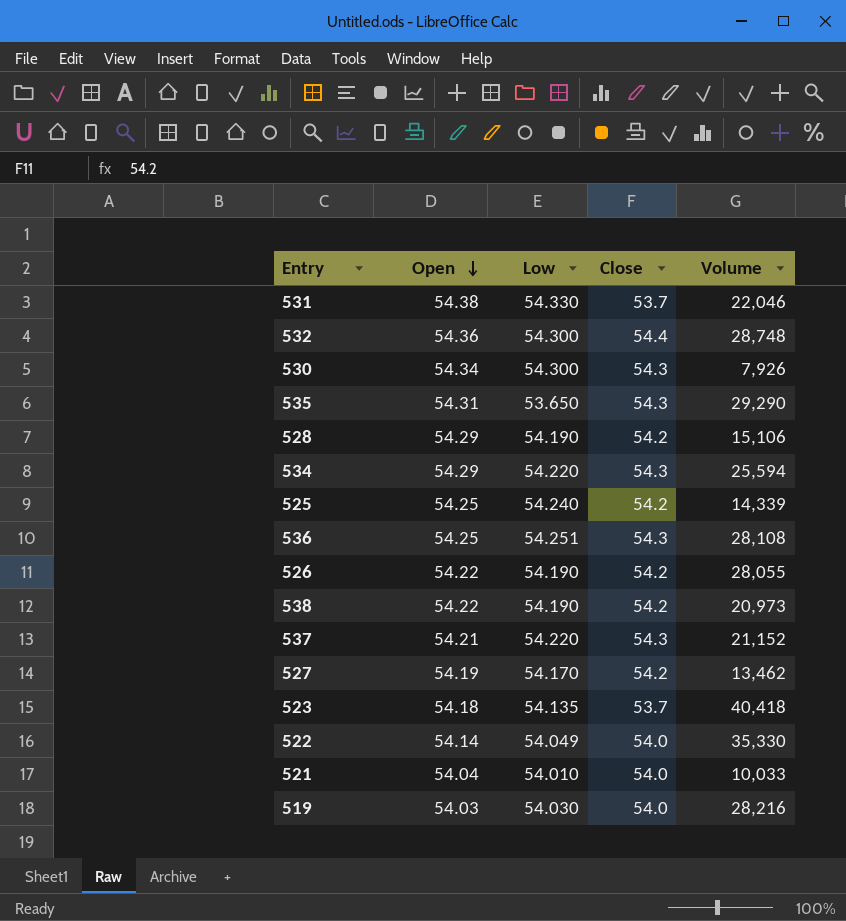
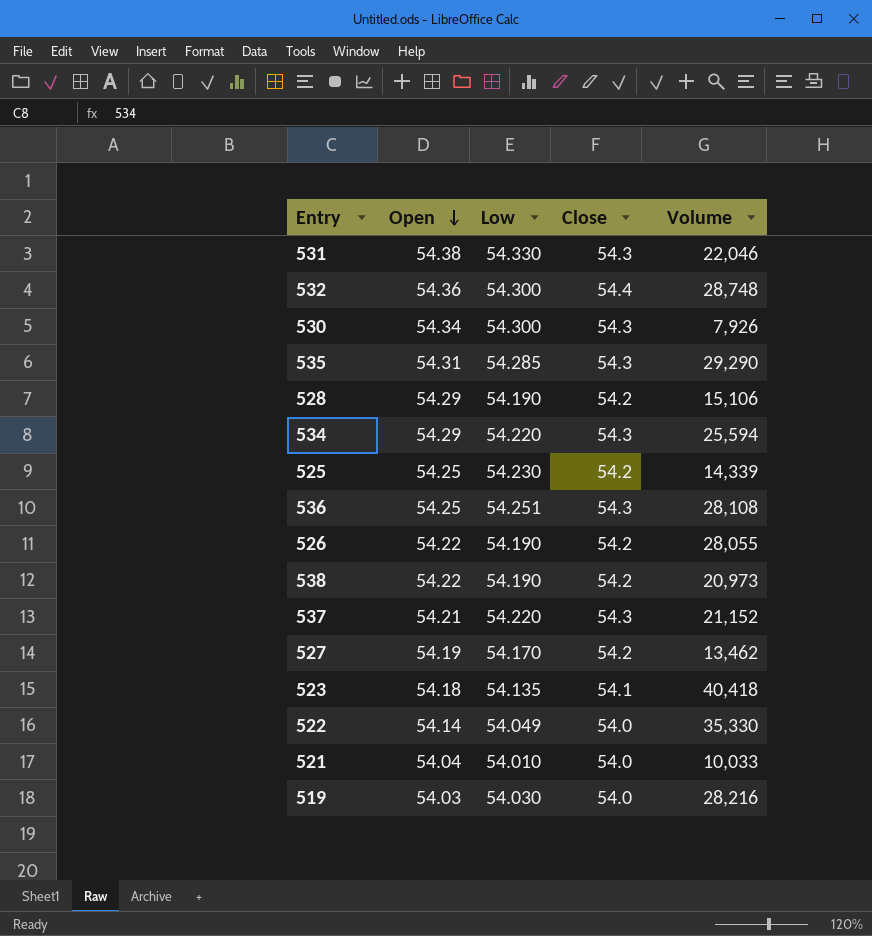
531 | Close: 53.7 -> 54.3
535 | Low: 53.650 -> 54.285
525 | Low: 54.240 -> 54.230
523 | Close: 53.7 -> 54.1

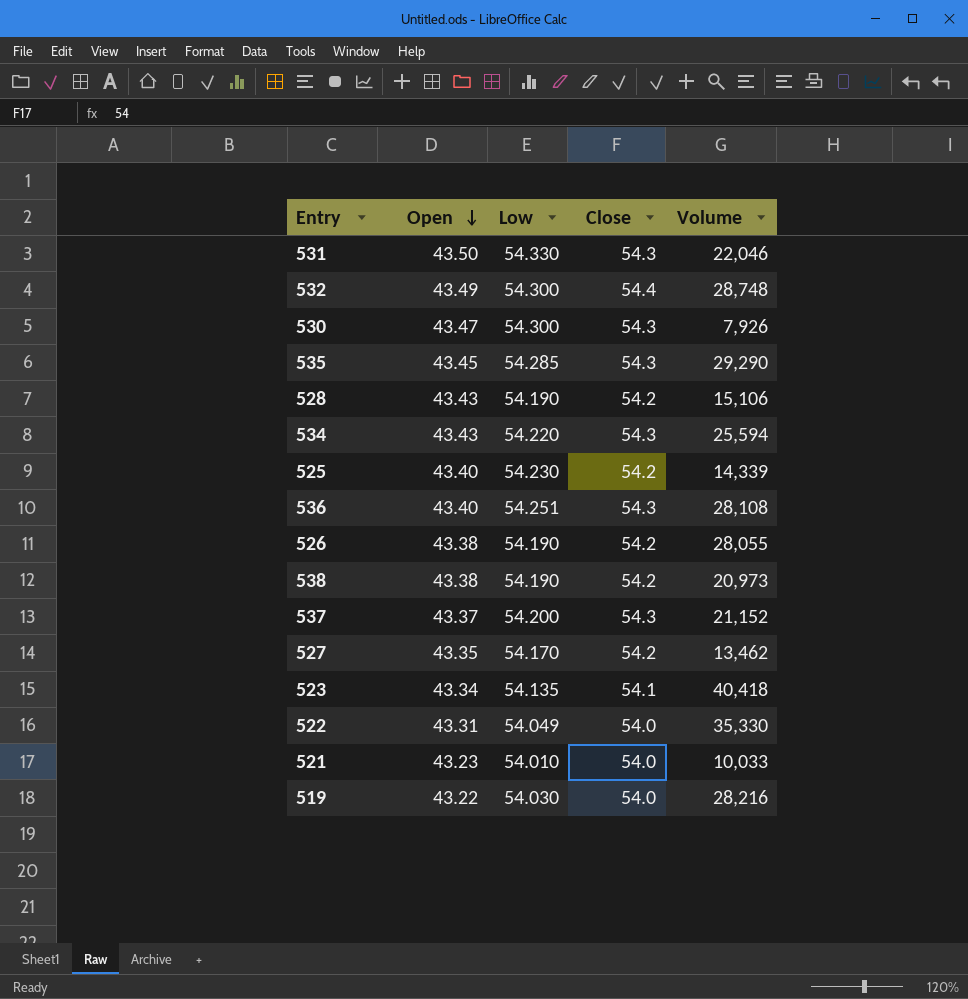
531 | Open: 54.38 -> 43.50
532 | Open: 54.36 -> 43.49
530 | Open: 54.34 -> 43.47
535 | Open: 54.31 -> 43.45
528 | Open: 54.29 -> 43.43
534 | Open: 54.29 -> 43.43
525 | Open: 54.25 -> 43.40
536 | Open: 54.25 -> 43.40
526 | Open: 54.22 -> 43.38
538 | Open: 54.22 -> 43.38
537 | Open: 54.21 -> 43.37
537 | Low: 54.220 -> 54.200
527 | Open: 54.19 -> 43.35
523 | Open: 54.18 -> 43.34
522 | Open: 54.14 -> 43.31
521 | Open: 54.04 -> 43.23
519 | Open: 54.03 -> 43.22

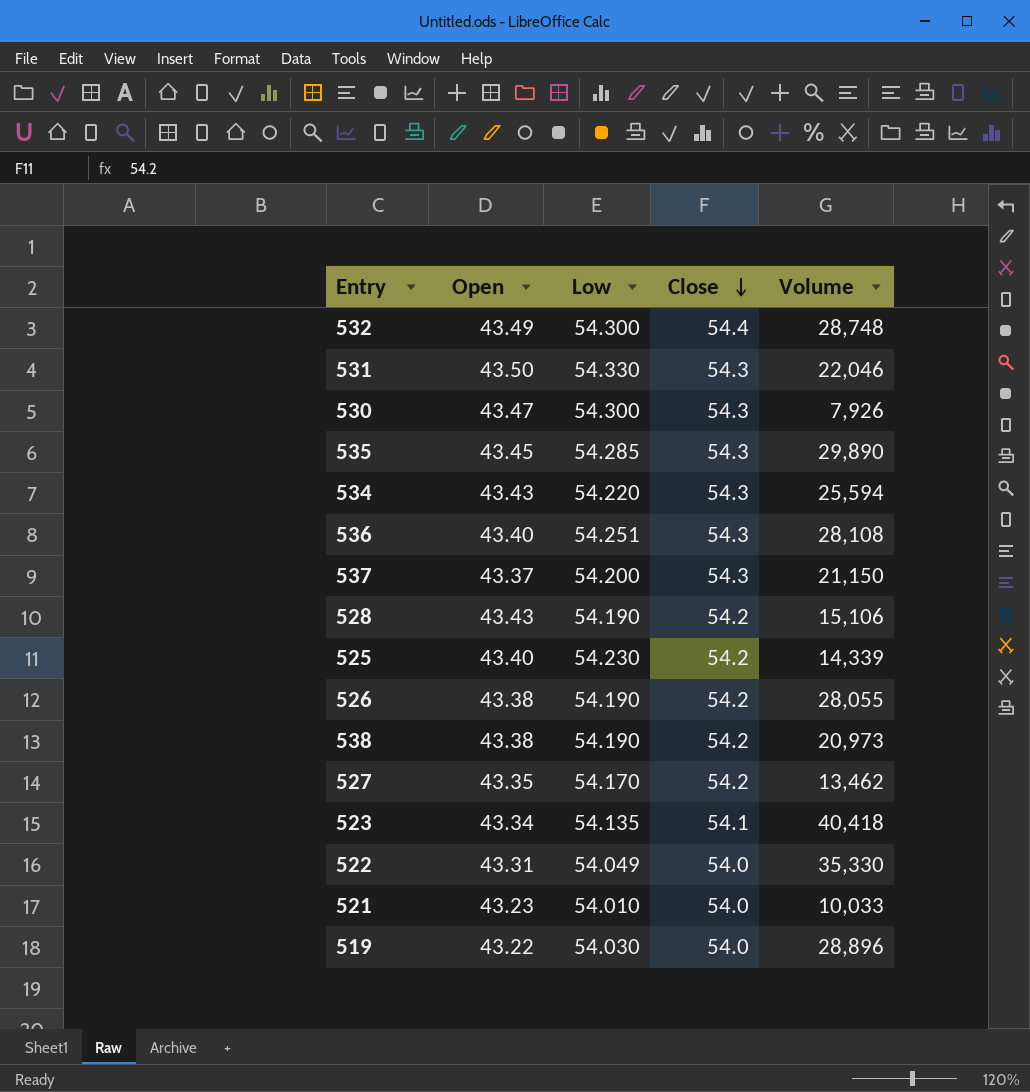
row order: Open descending -> Close descending
535 | Volume: 29,290 -> 29,890
537 | Volume: 21,152 -> 21,150
519 | Volume: 28,216 -> 28,896

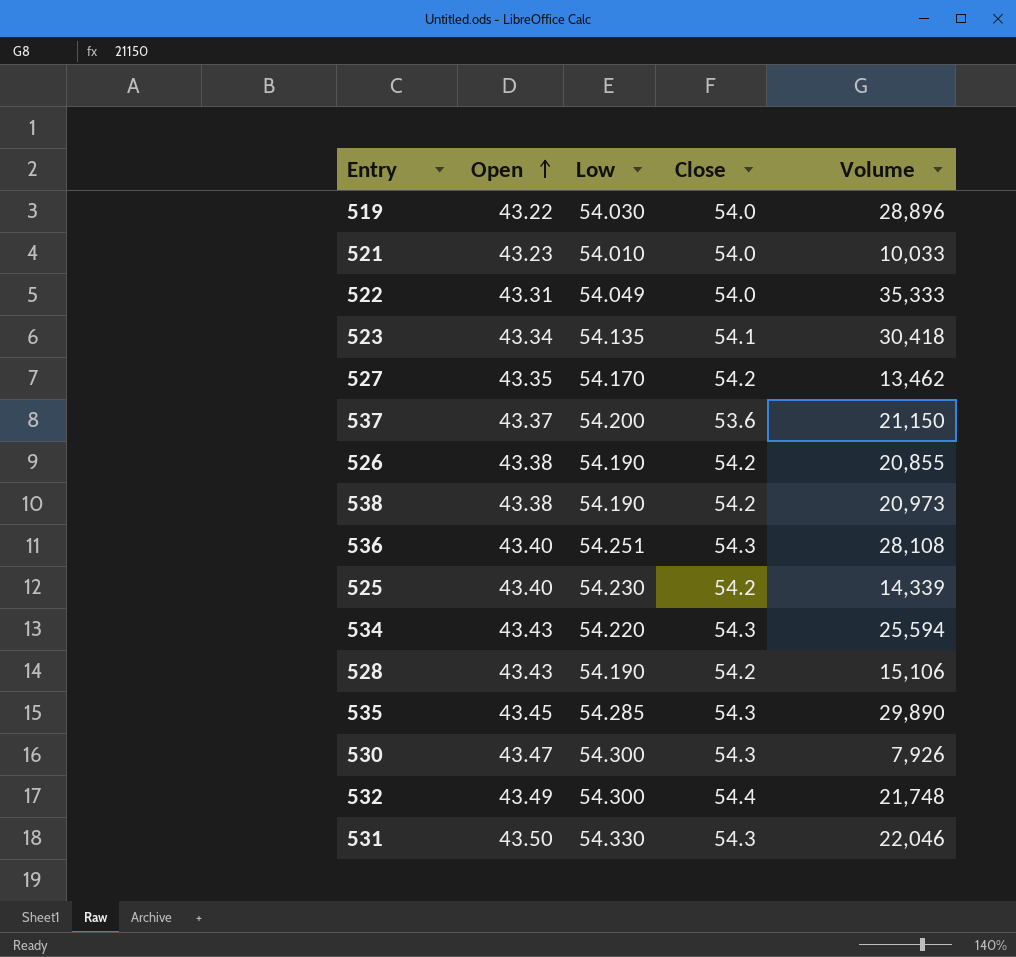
row order: Close descending -> Open ascending
522 | Volume: 35,330 -> 35,333
523 | Volume: 40,418 -> 30,418
537 | Close: 54.3 -> 53.6
526 | Volume: 28,055 -> 20,855
532 | Volume: 28,748 -> 21,748

